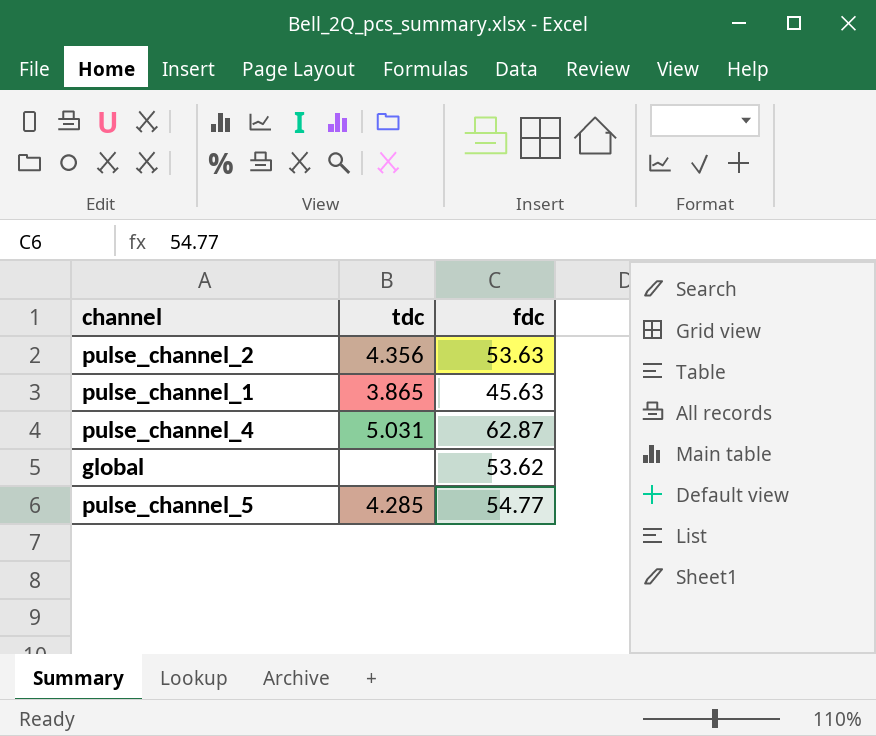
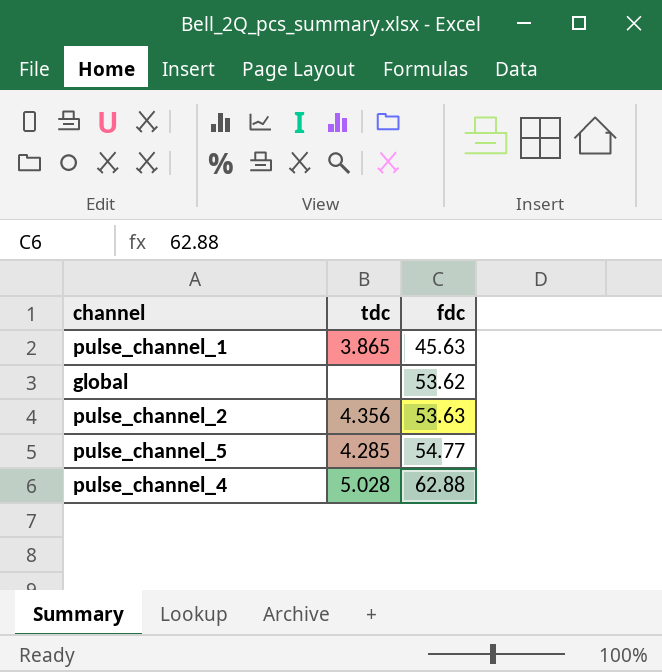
row order: none -> fdc ascending
pulse_channel_4 | tdc: 5.031 -> 5.028
pulse_channel_4 | fdc: 62.87 -> 62.88

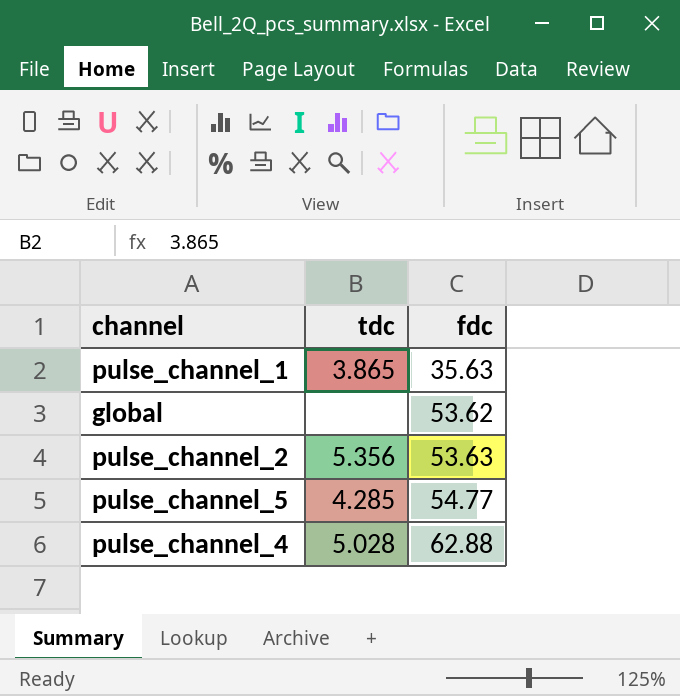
pulse_channel_1 | fdc: 45.63 -> 35.63
pulse_channel_2 | tdc: 4.356 -> 5.356

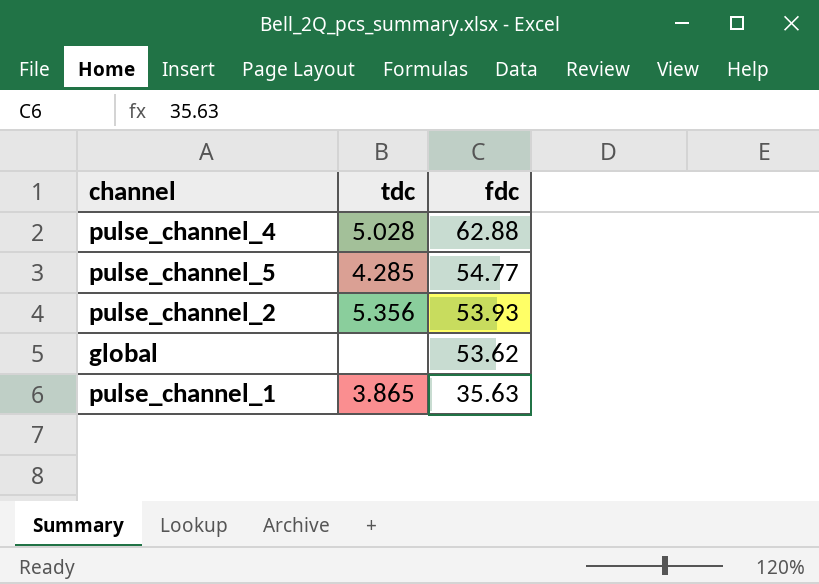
row order: fdc ascending -> fdc descending
pulse_channel_2 | fdc: 53.63 -> 53.93

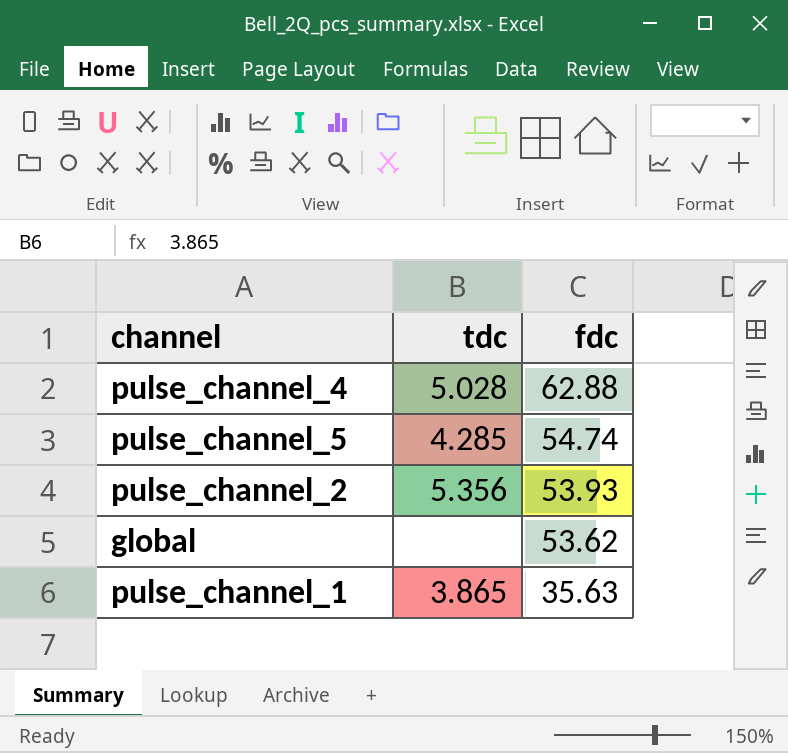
pulse_channel_5 | fdc: 54.77 -> 54.74

